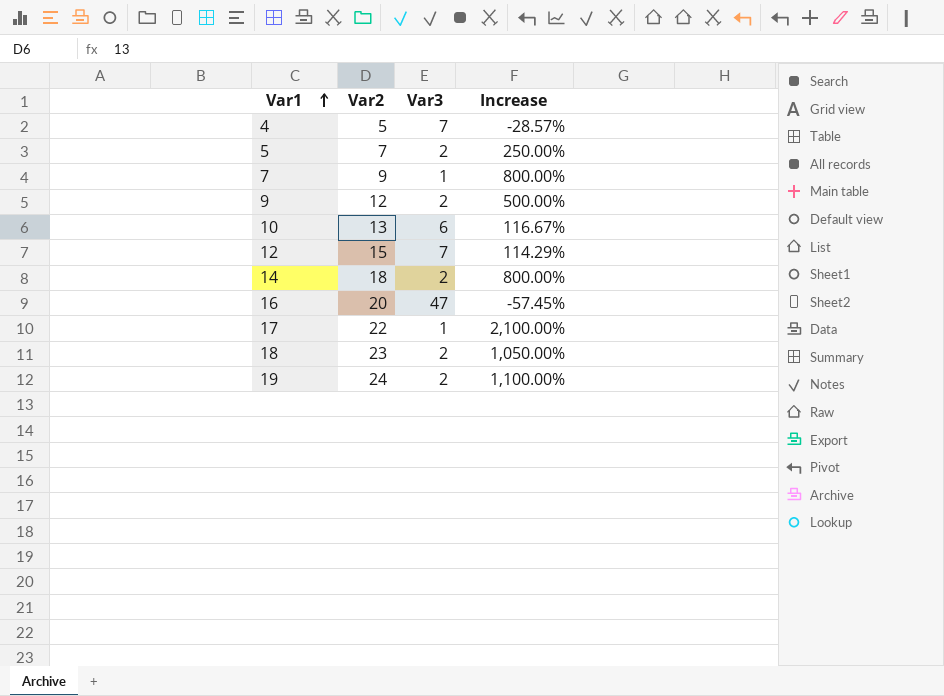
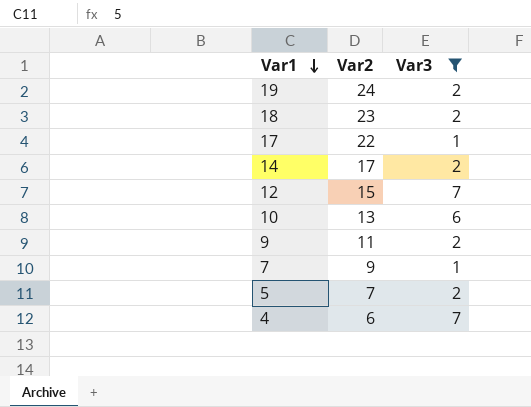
filter: none -> Var3 != 47
row order: Var1 ascending -> Var1 descending
column Increase | formula: ([Var2] - [Var3]) / [Var3] -> none
14 | Var2: 18 -> 17
9 | Var2: 12 -> 11
4 | Var2: 5 -> 6

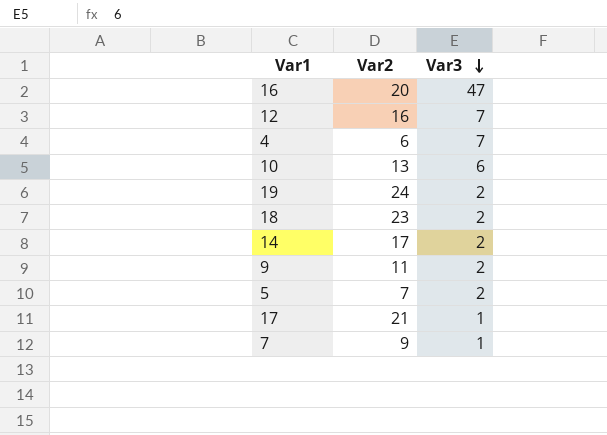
filter: Var3 != 47 -> none
row order: Var1 descending -> Var3 descending
12 | Var2: 15 -> 16
17 | Var2: 22 -> 21

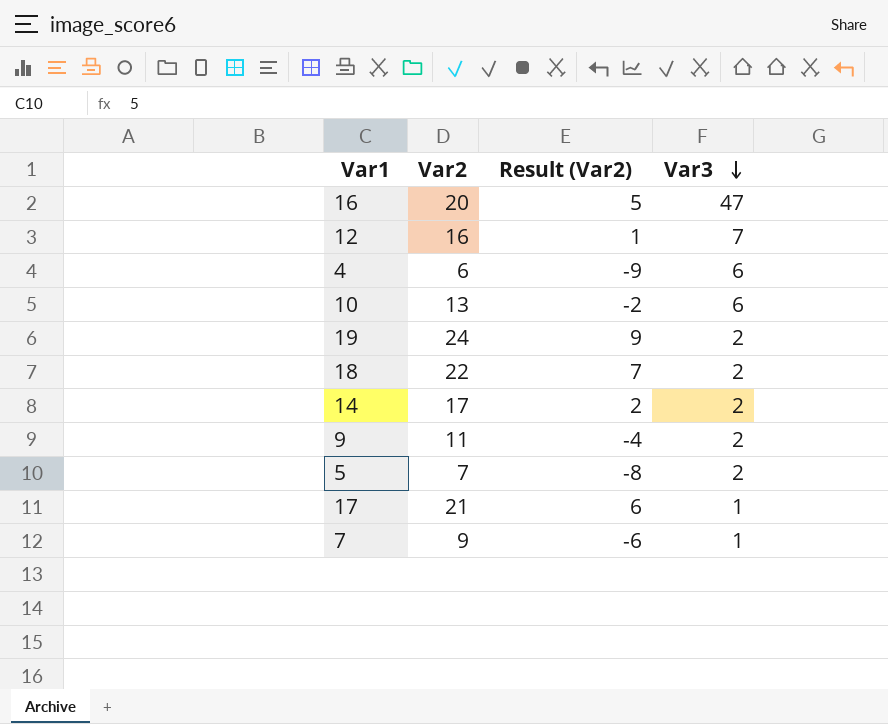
column Result (Var2) | formula: none -> [Var2] - 15
4 | Var3: 7 -> 6
18 | Var2: 23 -> 22

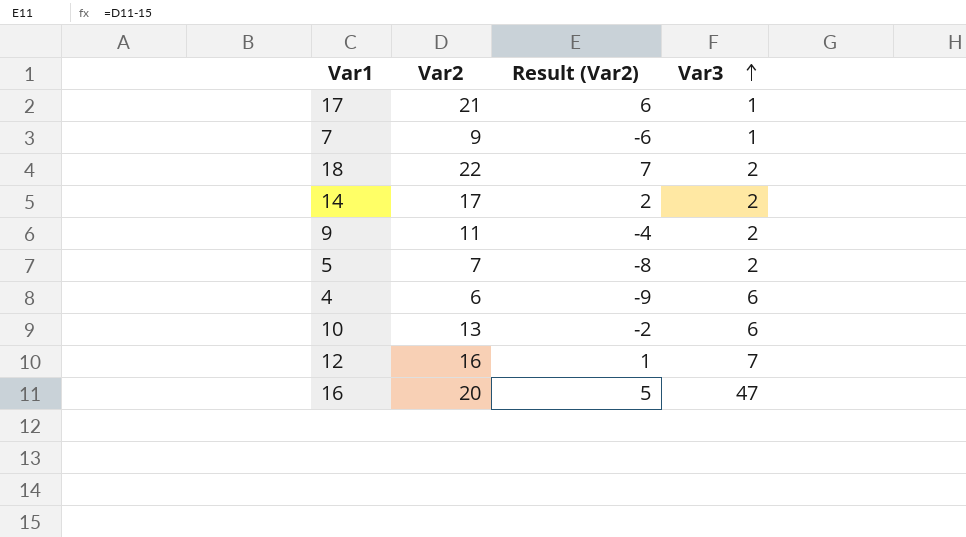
row order: Var3 descending -> Var3 ascending
row 19: 24 | 9 | 2 -> none

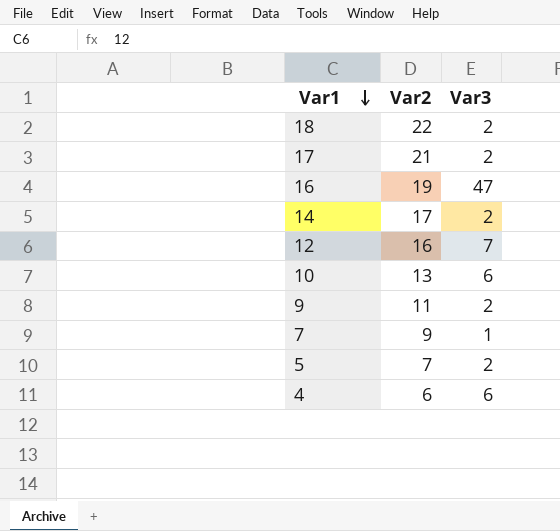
row order: Var3 ascending -> Var1 descending
column Result (Var2) | formula: [Var2] - 15 -> none
17 | Var3: 1 -> 2
16 | Var2: 20 -> 19

